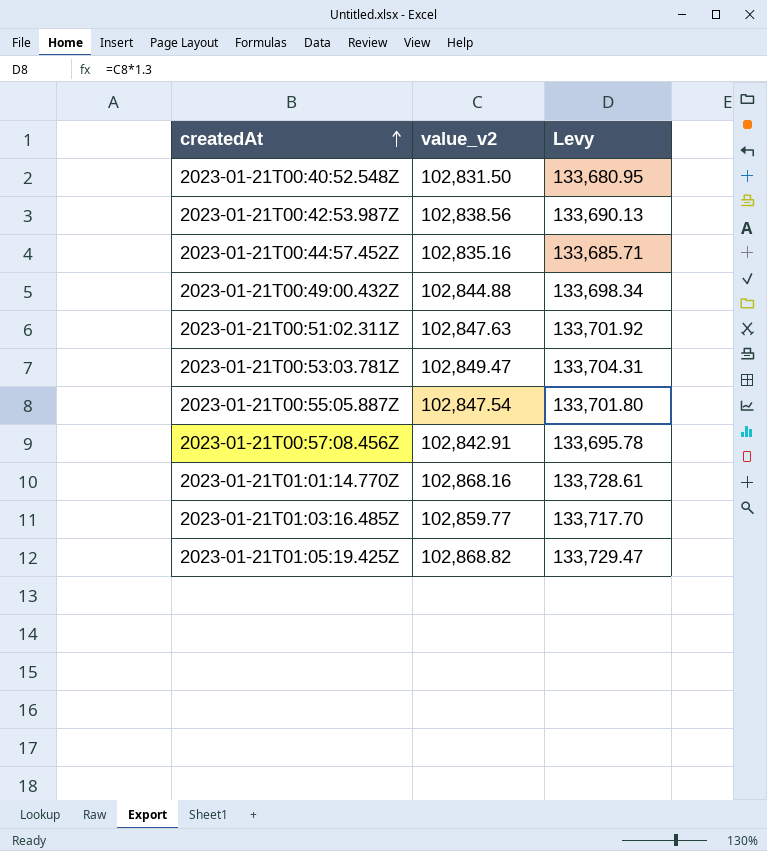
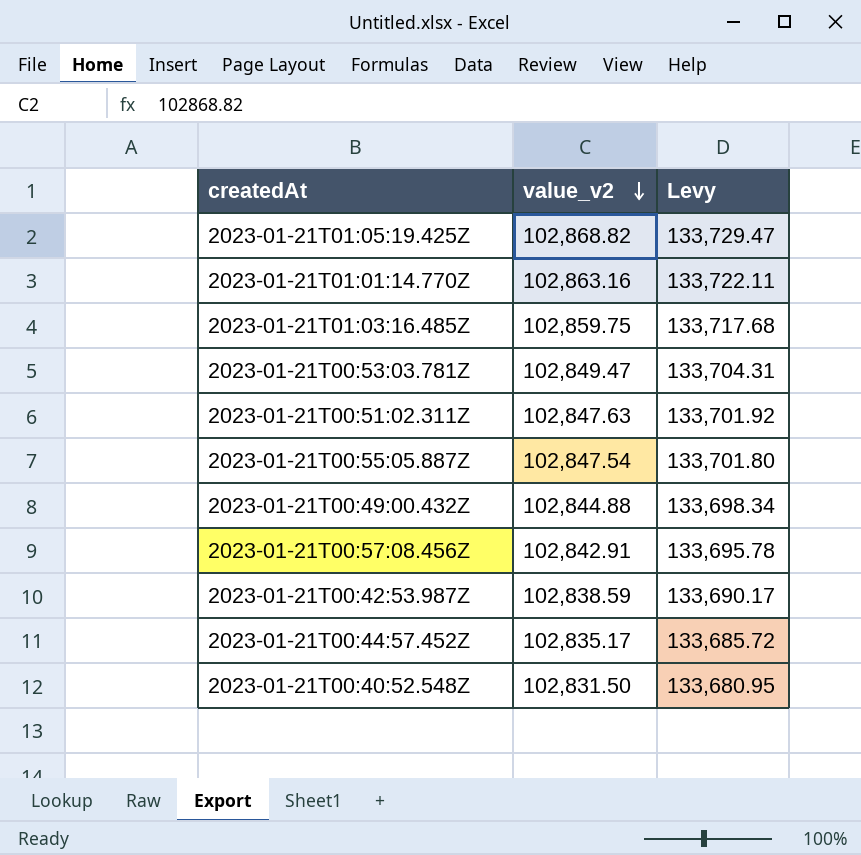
row order: createdAt ascending -> value_v2 descending
2023-01-21T01:01:14.770Z | value_v2: 102,868.16 -> 102,863.16
2023-01-21T01:01:14.770Z | Levy: 133,728.61 -> 133,722.11
2023-01-21T01:03:16.485Z | value_v2: 102,859.77 -> 102,859.75
2023-01-21T01:03:16.485Z | Levy: 133,717.70 -> 133,717.68
2023-01-21T00:42:53.987Z | value_v2: 102,838.56 -> 102,838.59
2023-01-21T00:42:53.987Z | Levy: 133,690.13 -> 133,690.17
2023-01-21T00:44:57.452Z | value_v2: 102,835.16 -> 102,835.17
2023-01-21T00:44:57.452Z | Levy: 133,685.71 -> 133,685.72

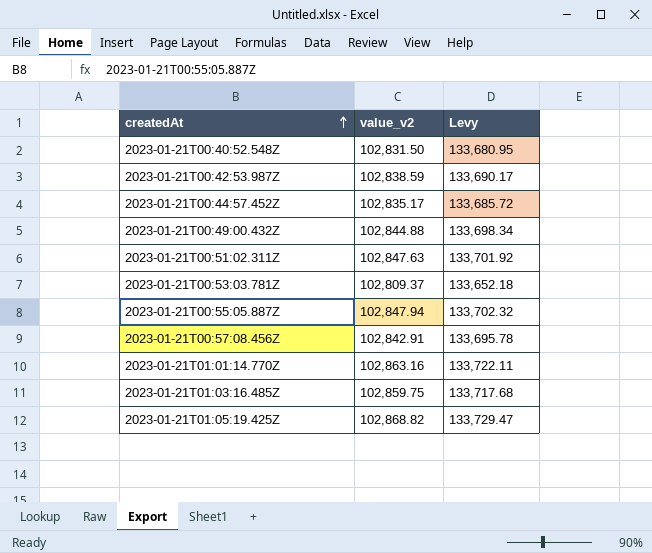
row order: value_v2 descending -> createdAt ascending
2023-01-21T00:53:03.781Z | value_v2: 102,849.47 -> 102,809.37
2023-01-21T00:53:03.781Z | Levy: 133,704.31 -> 133,652.18
2023-01-21T00:55:05.887Z | value_v2: 102,847.54 -> 102,847.94
2023-01-21T00:55:05.887Z | Levy: 133,701.80 -> 133,702.32

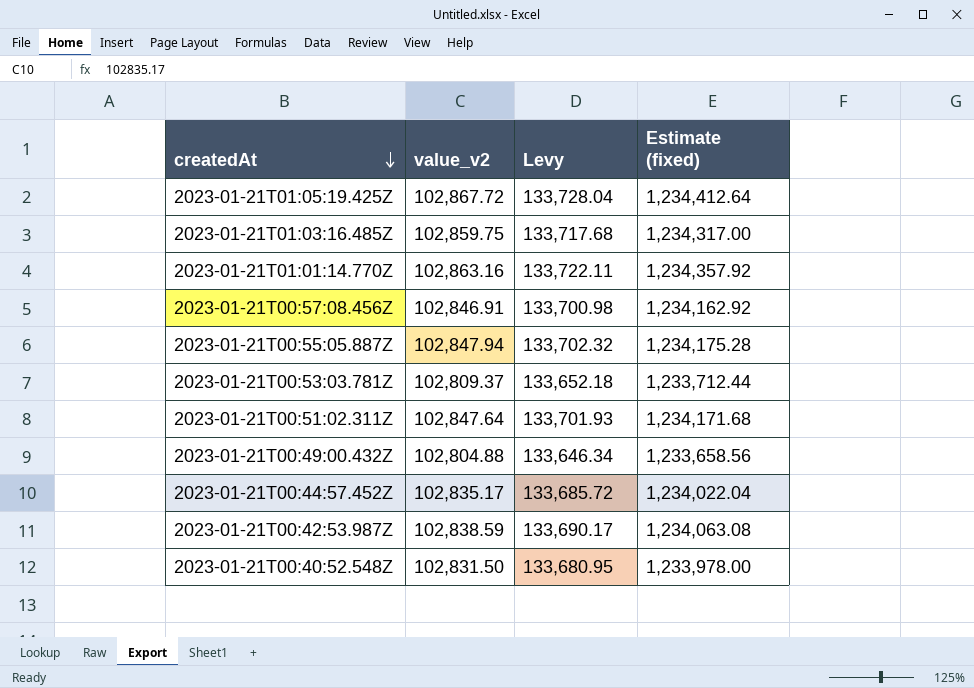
row order: createdAt ascending -> createdAt descending
column Estimate (fixed) | formula: none -> [value_v2] * 12
2023-01-21T01:05:19.425Z | value_v2: 102,868.82 -> 102,867.72
2023-01-21T01:05:19.425Z | Levy: 133,729.47 -> 133,728.04
2023-01-21T00:57:08.456Z | value_v2: 102,842.91 -> 102,846.91
2023-01-21T00:57:08.456Z | Levy: 133,695.78 -> 133,700.98
2023-01-21T00:51:02.311Z | value_v2: 102,847.63 -> 102,847.64
2023-01-21T00:51:02.311Z | Levy: 133,701.92 -> 133,701.93
2023-01-21T00:49:00.432Z | value_v2: 102,844.88 -> 102,804.88
2023-01-21T00:49:00.432Z | Levy: 133,698.34 -> 133,646.34

